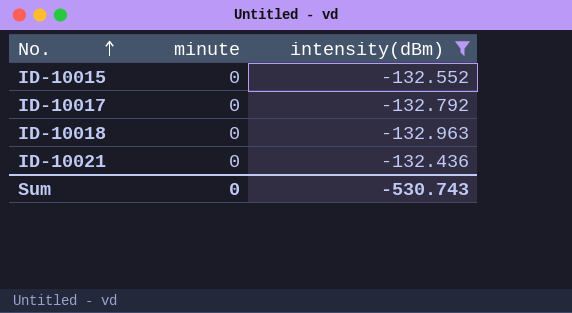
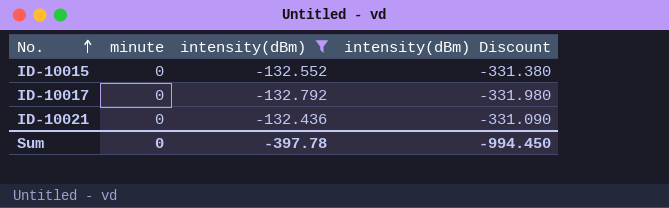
column intensity(dBm) Discount | formula: none -> [intensity(dBm)] * 2.5
row ID-10018: 0 | -132.963 -> none
Sum | intensity(dBm): -530.743 -> -397.78

